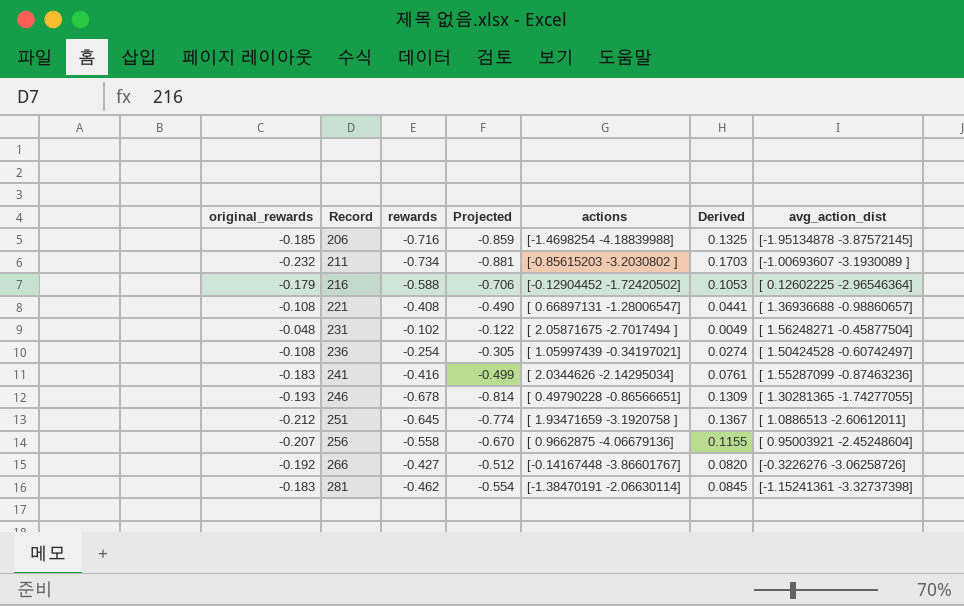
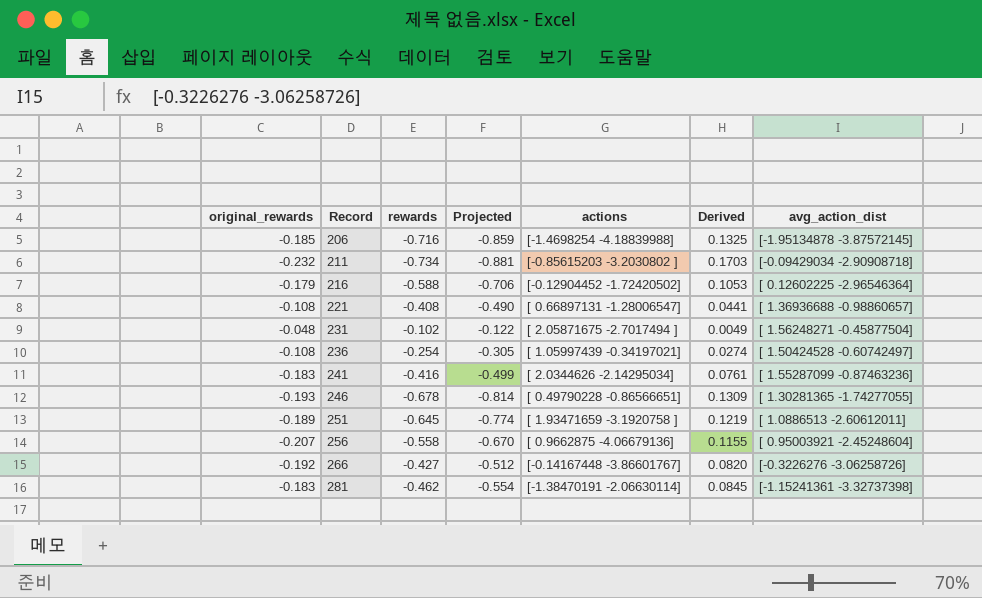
211 | avg_action_dist: [-1.00693607 -3.1930089 ] -> [-0.09429034 -2.90908718]
251 | original_rewards: -0.212 -> -0.189
251 | Derived: 0.1367 -> 0.1219

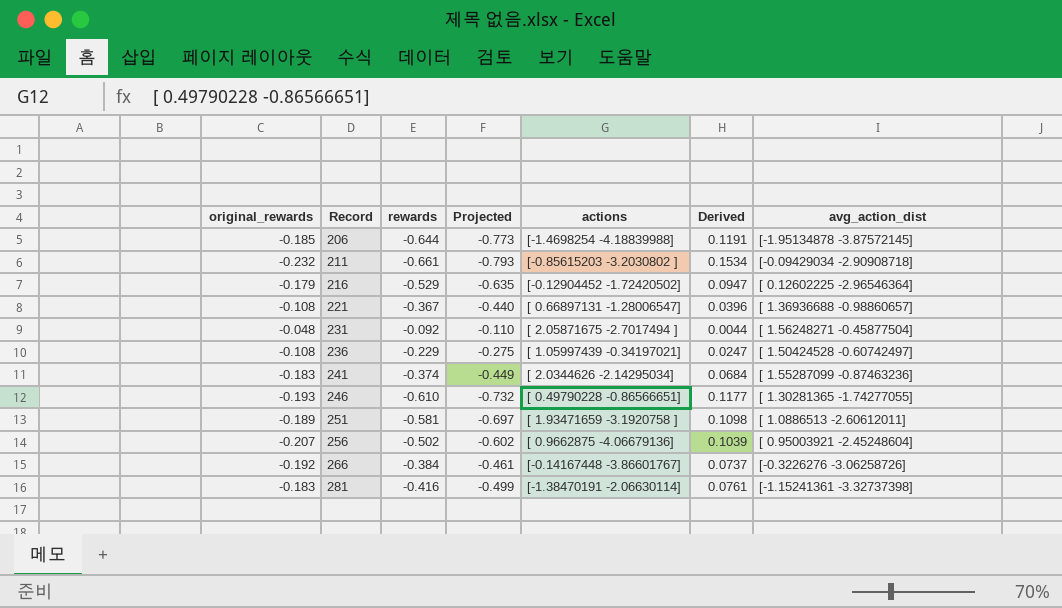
206 | rewards: -0.716 -> -0.644
206 | Projected: -0.859 -> -0.773
206 | Derived: 0.1325 -> 0.1191
211 | rewards: -0.734 -> -0.661
211 | Projected: -0.881 -> -0.793
211 | Derived: 0.1703 -> 0.1534
216 | rewards: -0.588 -> -0.529
216 | Projected: -0.706 -> -0.635
216 | Derived: 0.1053 -> 0.0947
221 | rewards: -0.408 -> -0.367
221 | Projected: -0.490 -> -0.440
221 | Derived: 0.0441 -> 0.0396
231 | rewards: -0.102 -> -0.092
231 | Projected: -0.122 -> -0.110
231 | Derived: 0.0049 -> 0.0044
236 | rewards: -0.254 -> -0.229
236 | Projected: -0.305 -> -0.275
236 | Derived: 0.0274 -> 0.0247
241 | rewards: -0.416 -> -0.374
241 | Projected: -0.499 -> -0.449
241 | Derived: 0.0761 -> 0.0684
246 | rewards: -0.678 -> -0.610
246 | Projected: -0.814 -> -0.732
246 | Derived: 0.1309 -> 0.1177
251 | rewards: -0.645 -> -0.581
251 | Projected: -0.774 -> -0.697
251 | Derived: 0.1219 -> 0.1098
256 | rewards: -0.558 -> -0.502
256 | Projected: -0.670 -> -0.602
256 | Derived: 0.1155 -> 0.1039
266 | rewards: -0.427 -> -0.384
266 | Projected: -0.512 -> -0.461
266 | Derived: 0.0820 -> 0.0737
281 | rewards: -0.462 -> -0.416
281 | Projected: -0.554 -> -0.499
281 | Derived: 0.0845 -> 0.0761

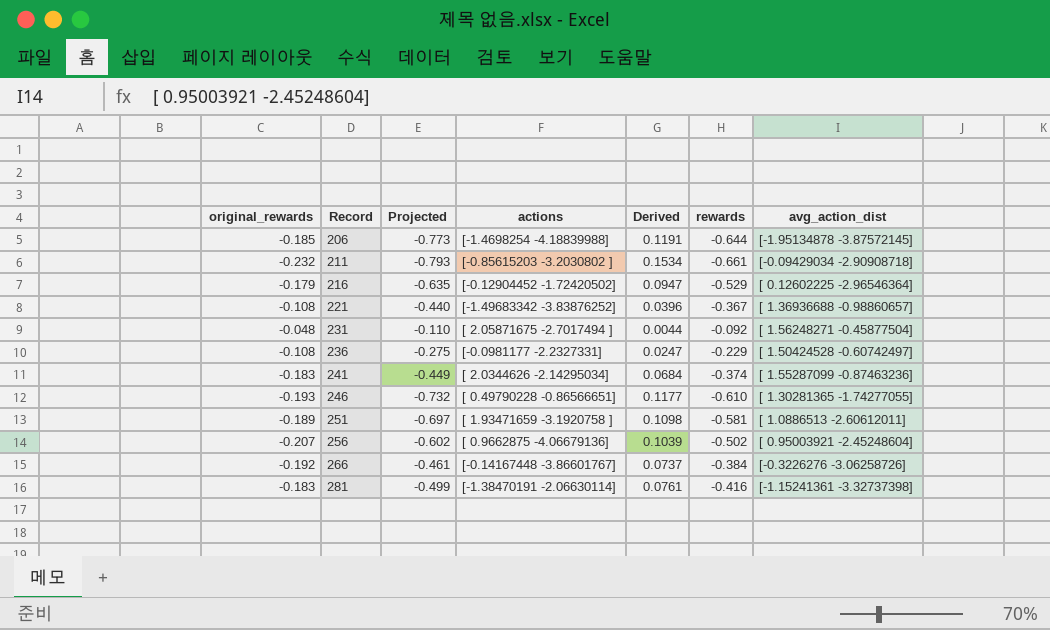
column rewards | position: 3 -> 6
221 | actions: [ 0.66897131 -1.28006547] -> [-1.49683342 -3.83876252]
236 | actions: [ 1.05997439 -0.34197021] -> [-0.0981177 -2.2327331]

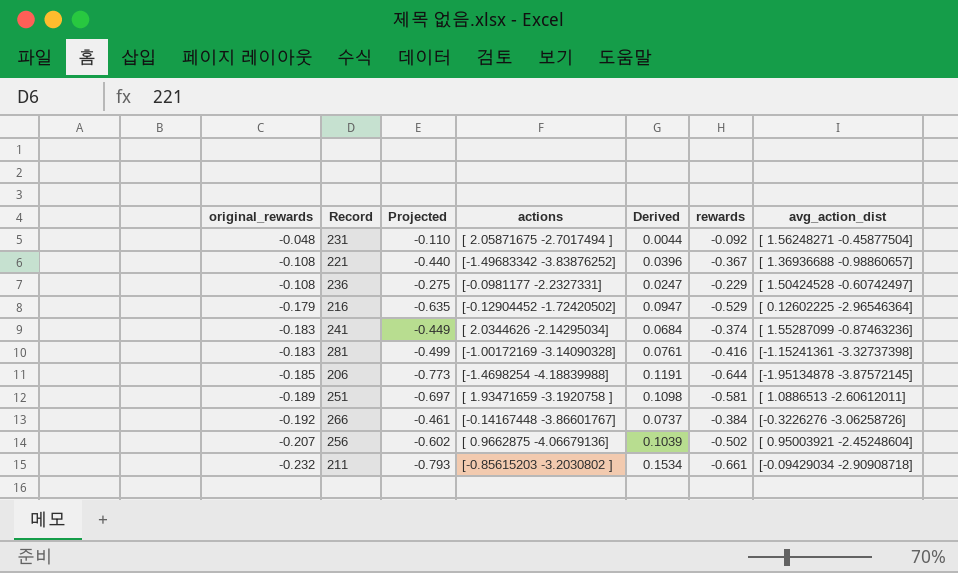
row order: Record ascending -> original_rewards descending
row 246: -0.193 | -0.732 | [ 0.49790228 -0.86566651] | 0.1177 | -0.610 | [ 1.30281365 -1.74277055] -> none
281 | actions: [-1.38470191 -2.06630114] -> [-1.00172169 -3.14090328]

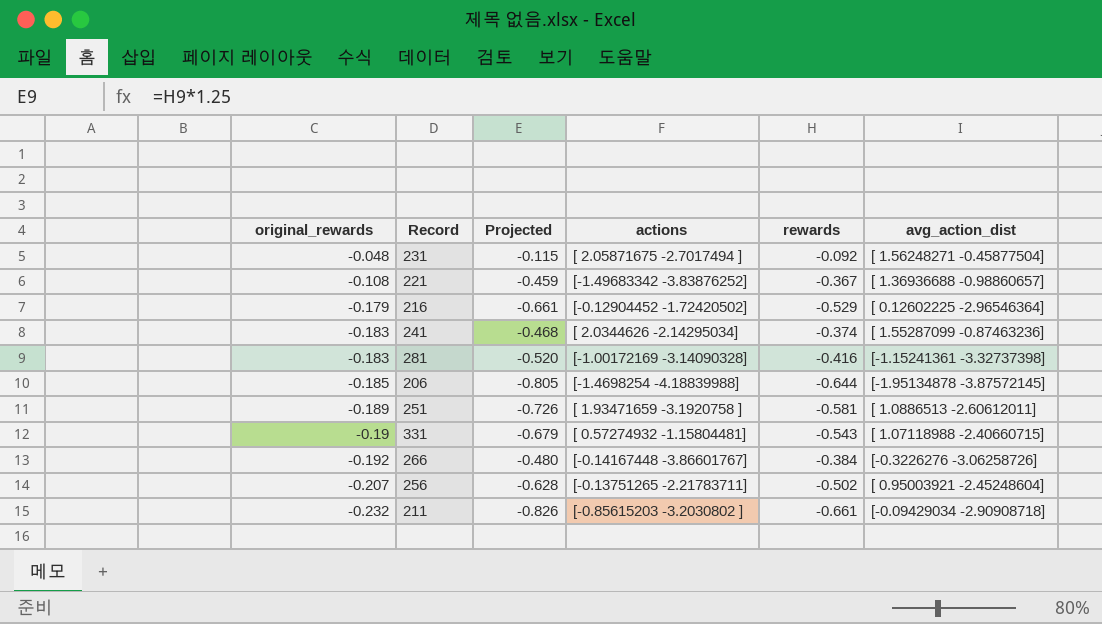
column Derived | formula: [original_rewards] * [rewards] -> none
column Projected | formula: [rewards] * 1.2 -> [rewards] * 1.25
row 236: -0.108 | -0.275 | [-0.0981177 -2.2327331] | 0.0247 | -0.229 | [ 1.50424528 -0.60742497] -> none
row 331: none -> -0.19 | -0.679 | [ 0.57274932 -1.15804481] | -0.543 | [ 1.07118988 -2.40660715]
256 | actions: [ 0.9662875 -4.06679136] -> [-0.13751265 -2.21783711]

